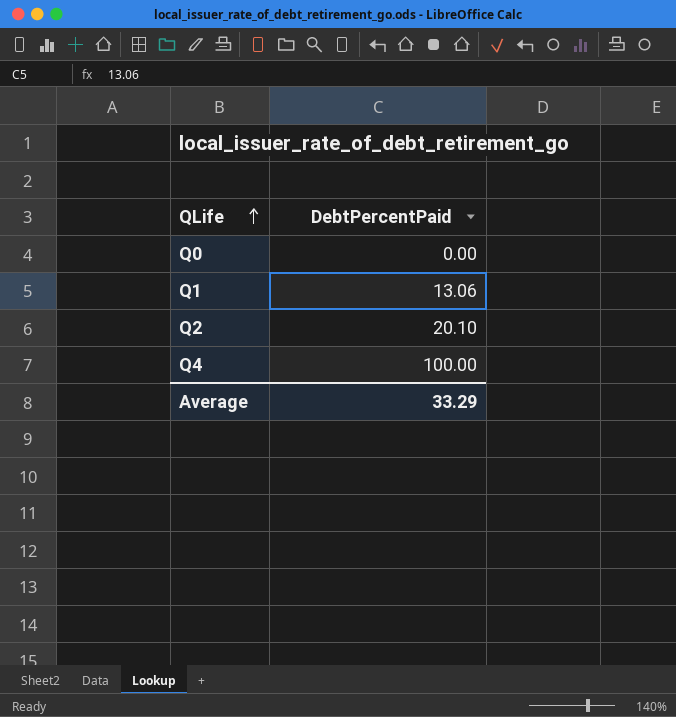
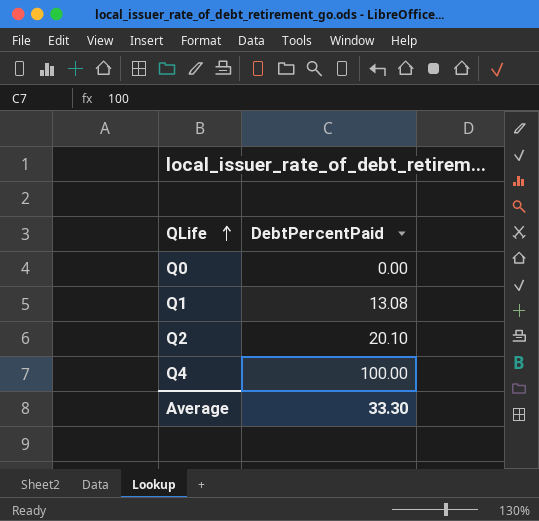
Q1 | DebtPercentPaid: 13.06 -> 13.08
Average | DebtPercentPaid: 33.29 -> 33.30

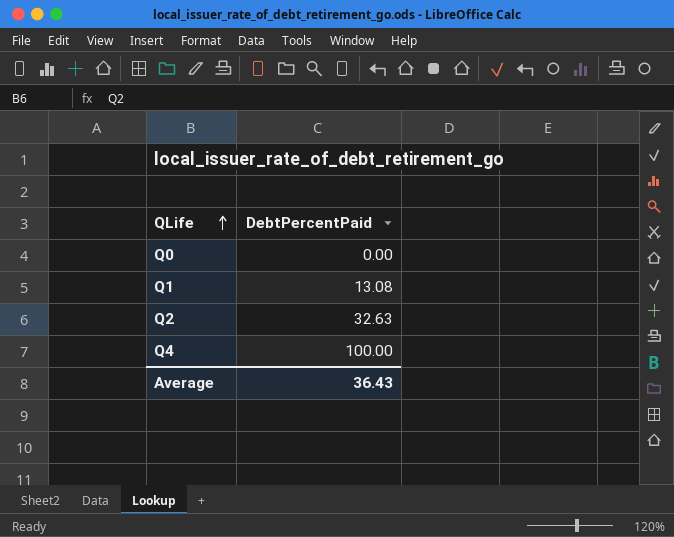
Q2 | DebtPercentPaid: 20.10 -> 32.63
Average | DebtPercentPaid: 33.30 -> 36.43

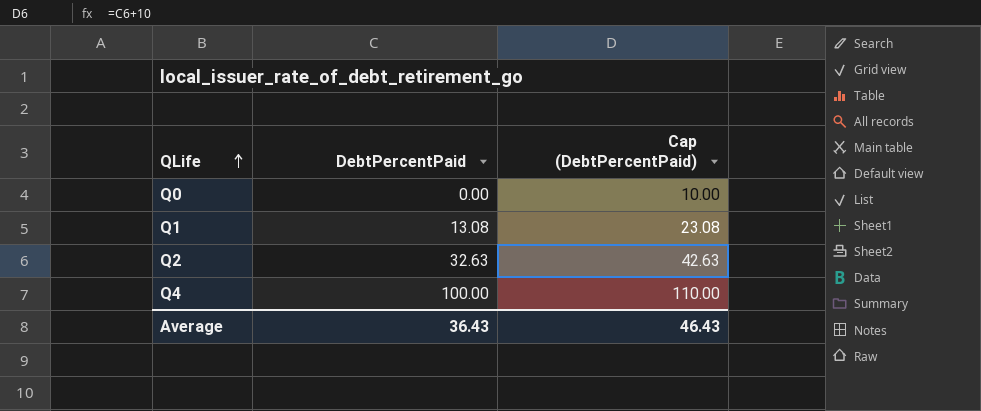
column Cap (DebtPercentPaid) | formula: none -> [DebtPercentPaid] + 10

